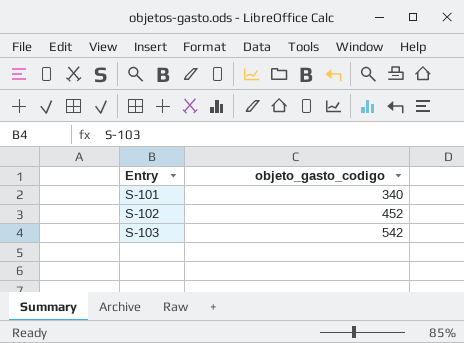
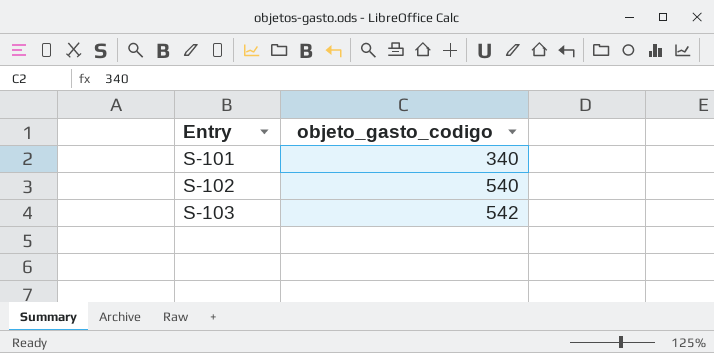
S-102 | objeto_gasto_codigo: 452 -> 540

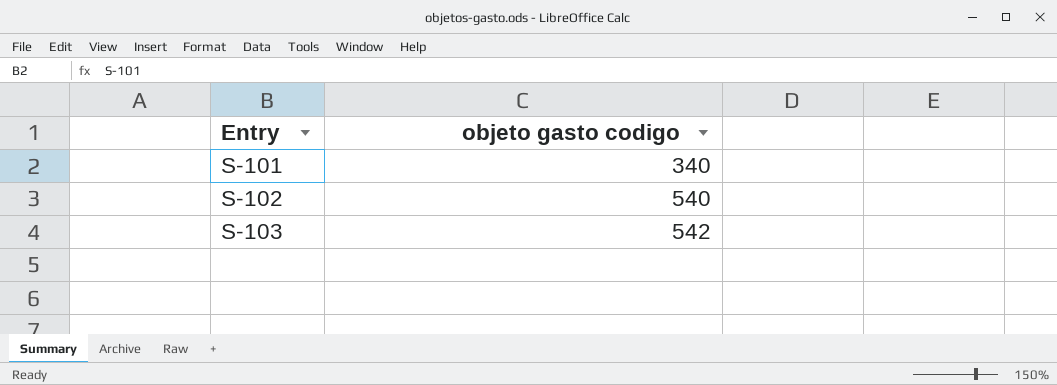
column name: objeto_gasto_codigo -> objeto gasto codigo

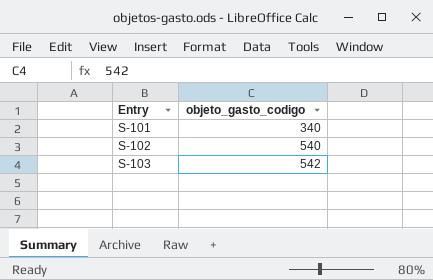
column name: objeto gasto codigo -> objeto_gasto_codigo

